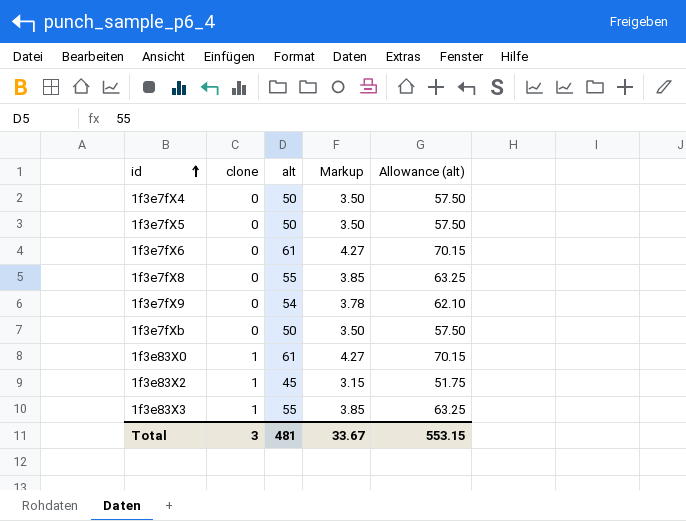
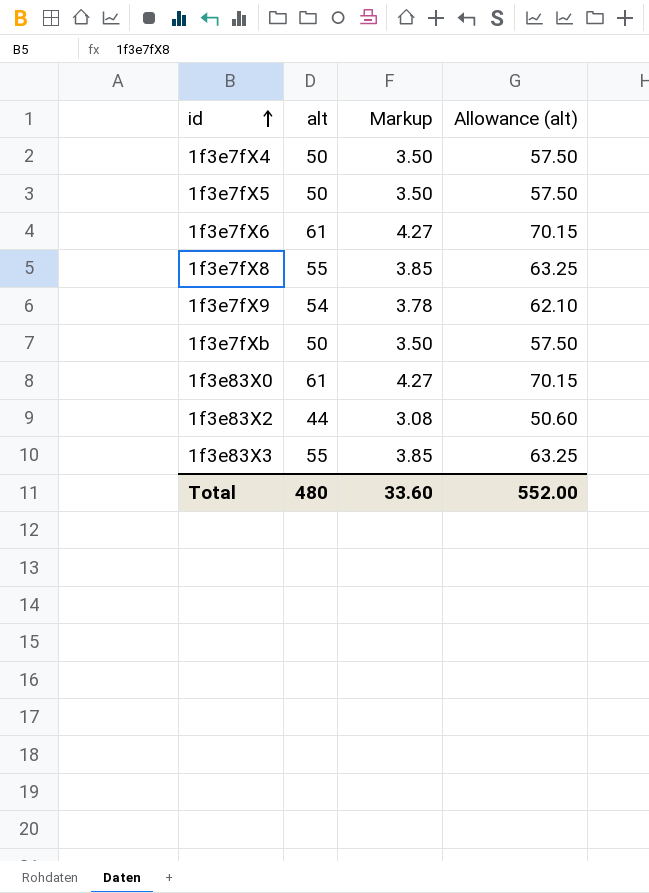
column clone | position: 2 -> none
1f3e83X2 | alt: 45 -> 44
1f3e83X2 | Markup: 3.15 -> 3.08
1f3e83X2 | Allowance (alt): 51.75 -> 50.60
Total | alt: 481 -> 480
Total | Markup: 33.67 -> 33.60
Total | Allowance (alt): 553.15 -> 552.00

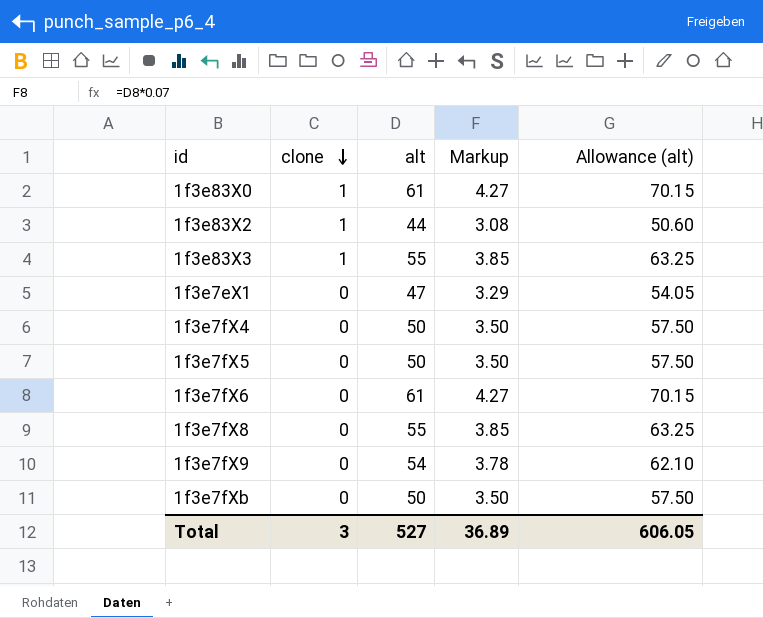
row order: id ascending -> clone descending
column clone | position: none -> 2
row 1f3e7eX1: none -> 0 | 47 | 3.29 | 54.05
Total | alt: 480 -> 527
Total | Markup: 33.60 -> 36.89
Total | Allowance (alt): 552.00 -> 606.05

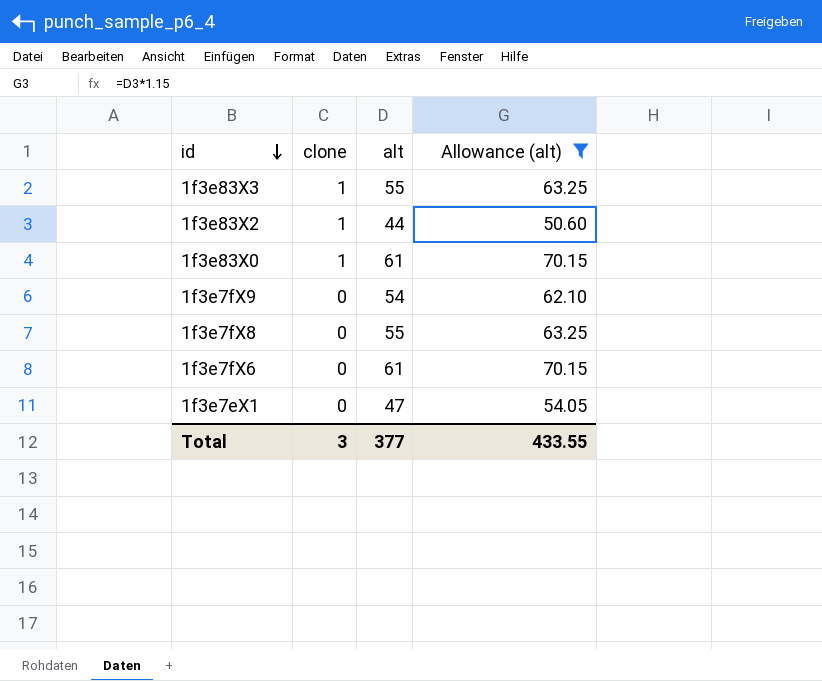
filter: none -> Allowance (alt) != 57.50
row order: clone descending -> id descending
column Markup | formula: [alt] * 0.07 -> none
Total | alt: 527 -> 377
Total | Allowance (alt): 606.05 -> 433.55

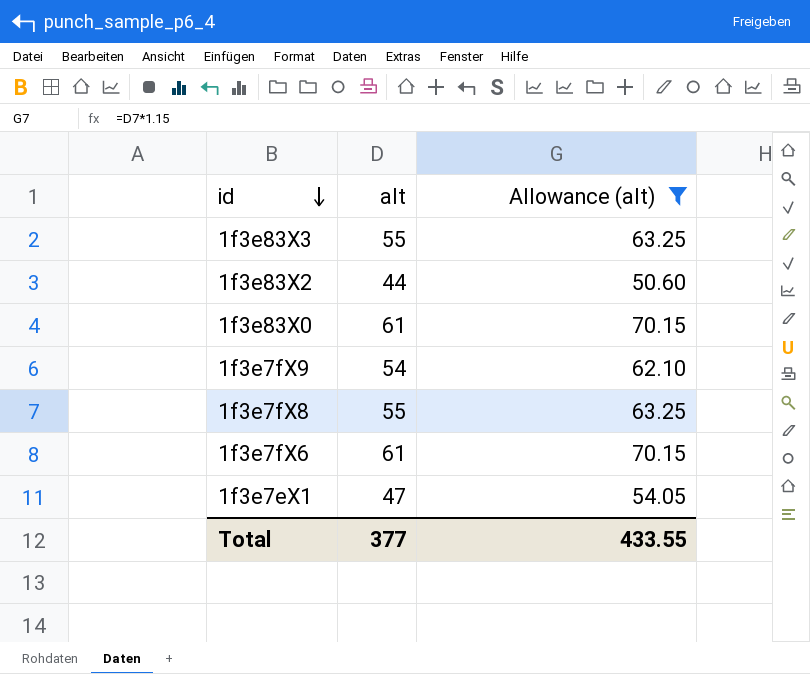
column clone | position: 2 -> none

